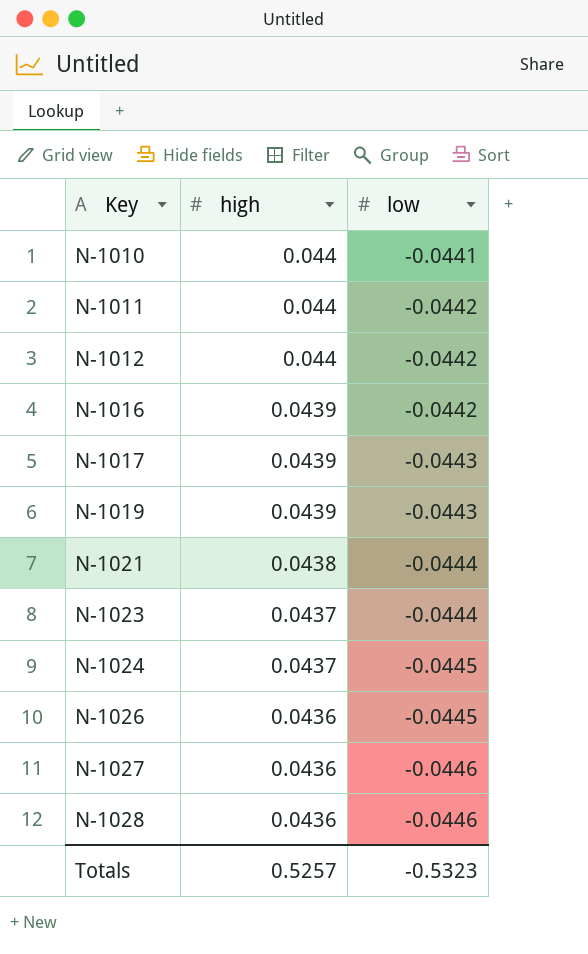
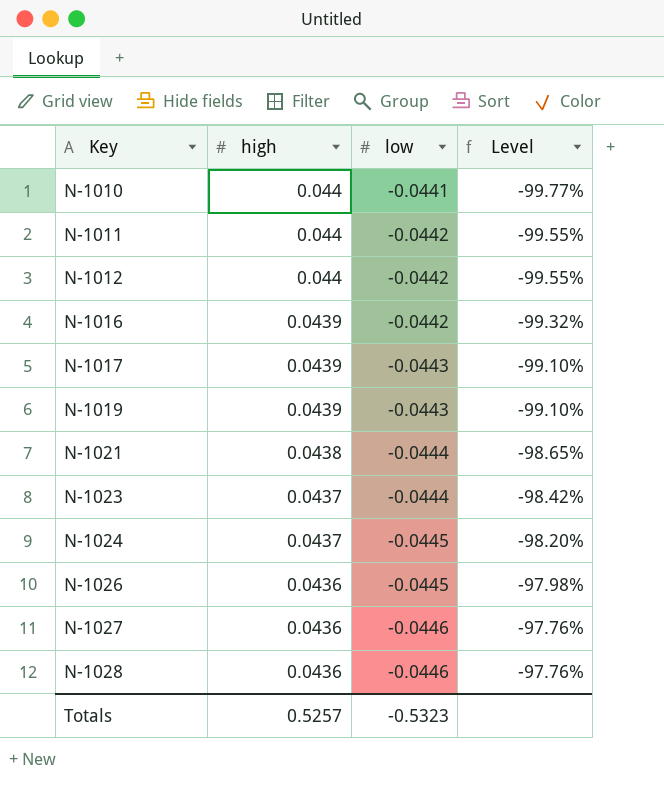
column Level | formula: none -> [high] / [low]

